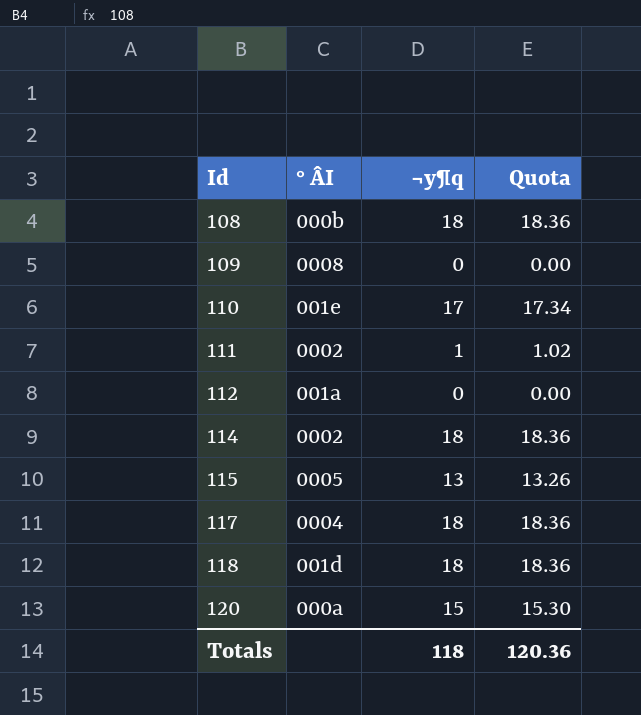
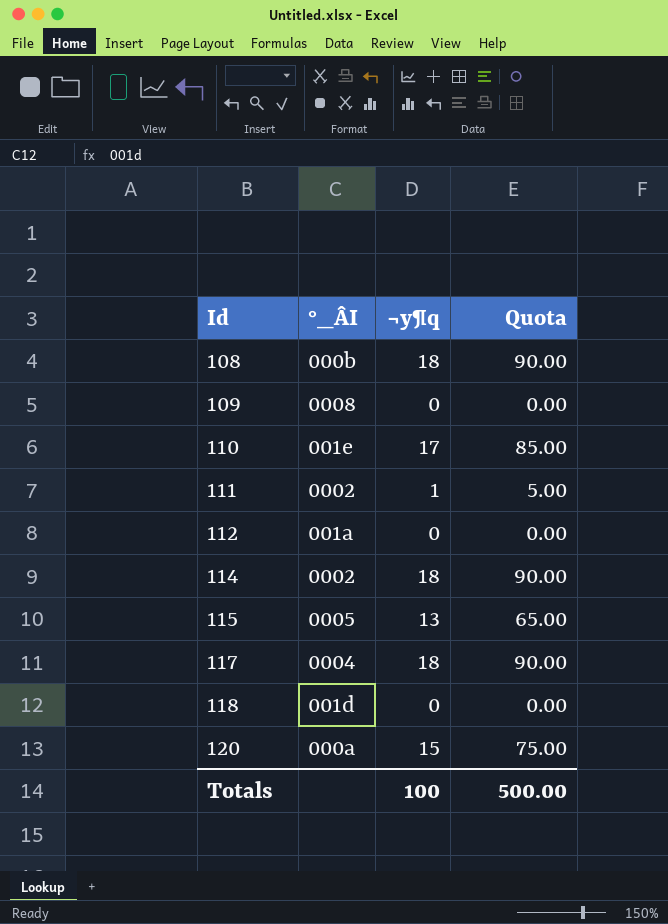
column name: ° ÂI -> °_ÂI
column Quota | formula: [¬y¶q] * 1.02 -> [¬y¶q] * 5
118 | ¬y¶q: 18 -> 0
Totals | ¬y¶q: 118 -> 100
Totals | Quota: 120.36 -> 500.00

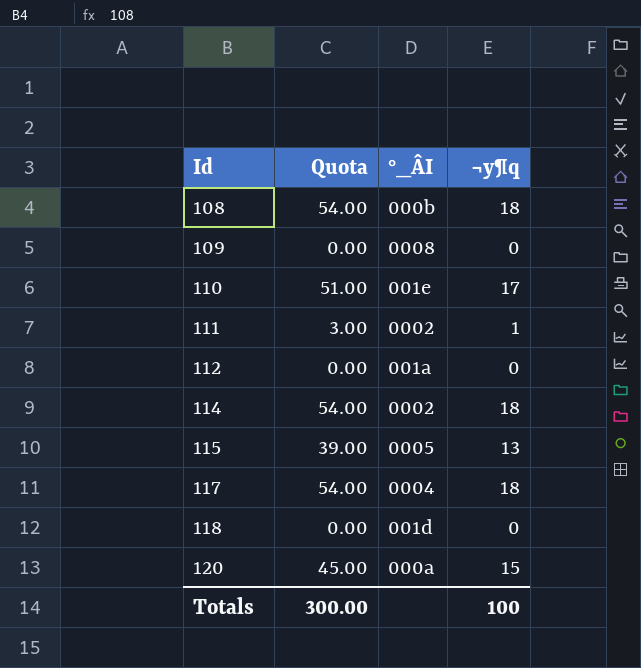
column Quota | formula: [¬y¶q] * 5 -> [¬y¶q] * 3
column Quota | position: 4 -> 2
Totals | Quota: 500.00 -> 300.00

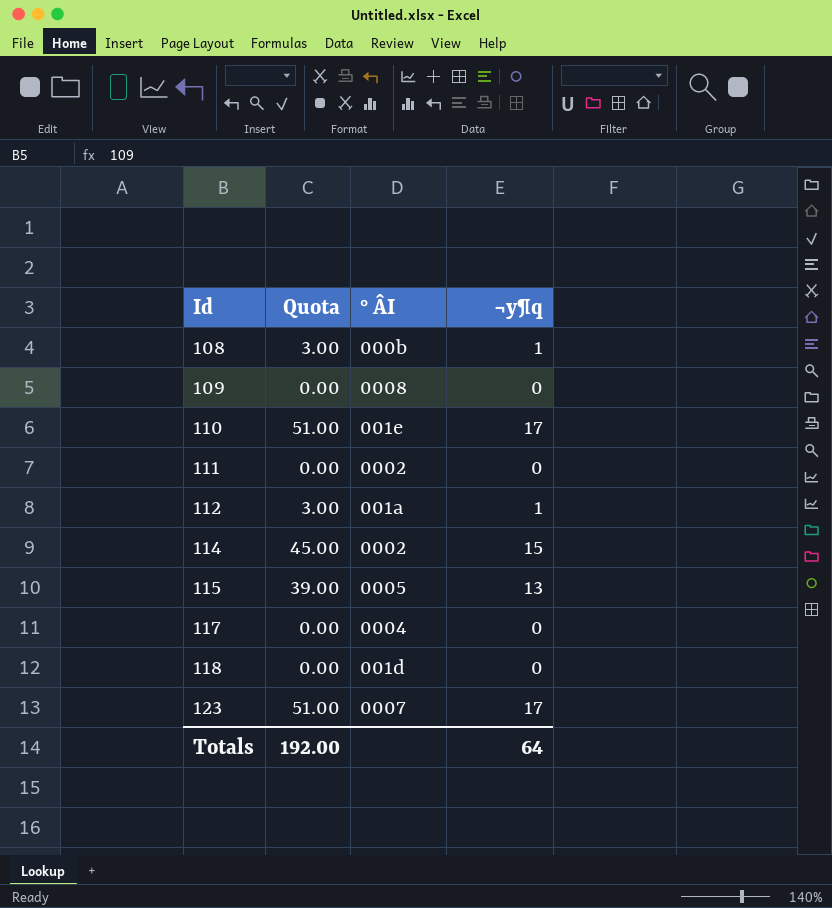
column name: °_ÂI -> ° ÂI
row 120: 45.00 | 000a | 15 -> none
108 | Quota: 54.00 -> 3.00
108 | ¬y¶q: 18 -> 1
111 | Quota: 3.00 -> 0.00
111 | ¬y¶q: 1 -> 0
112 | Quota: 0.00 -> 3.00
112 | ¬y¶q: 0 -> 1
114 | Quota: 54.00 -> 45.00
114 | ¬y¶q: 18 -> 15
117 | Quota: 54.00 -> 0.00
117 | ¬y¶q: 18 -> 0
row 123: none -> 51.00 | 0007 | 17
Totals | Quota: 300.00 -> 192.00
Totals | ¬y¶q: 100 -> 64

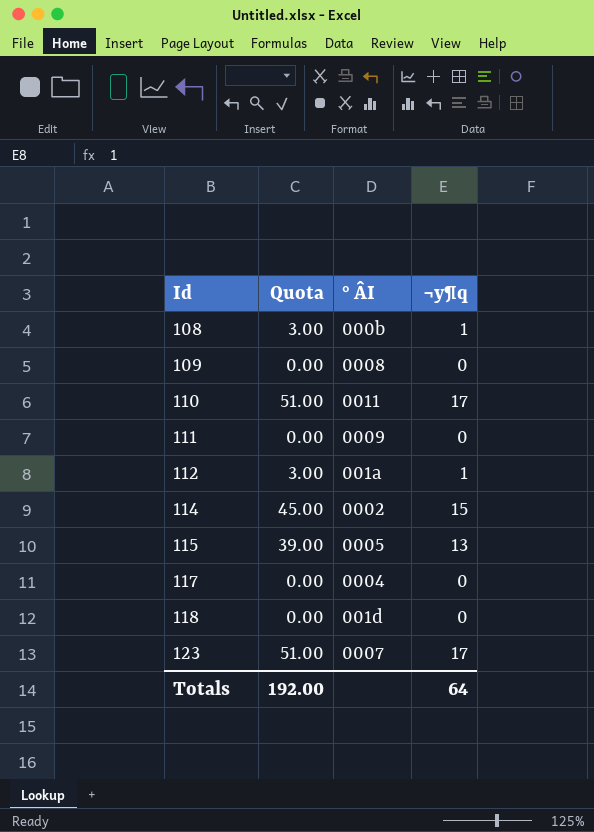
110 | ° ÂI: 001e -> 0011
111 | ° ÂI: 0002 -> 0009

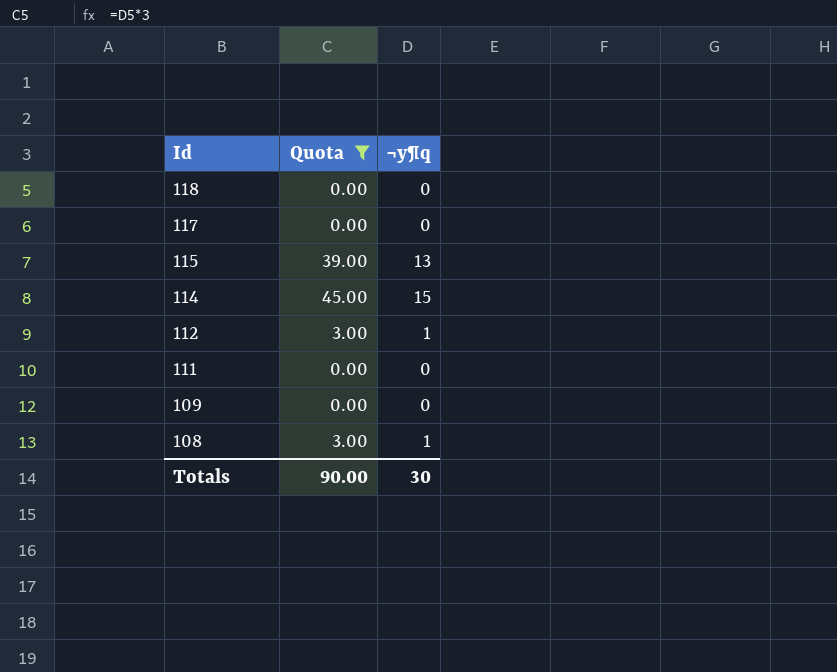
filter: none -> Quota != 51.00
row order: Id ascending -> Id descending
column ° ÂI | position: 3 -> none
Totals | Quota: 192.00 -> 90.00
Totals | ¬y¶q: 64 -> 30

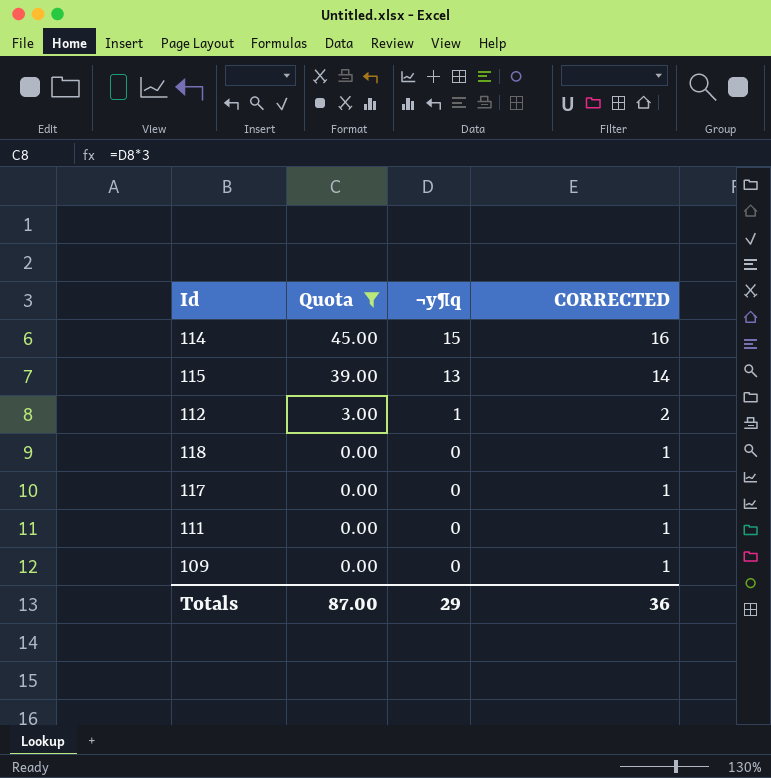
row order: Id descending -> Quota descending
column CORRECTED | formula: none -> [¬y¶q] + 1
row 108: 3.00 | 1 -> none
Totals | Quota: 90.00 -> 87.00
Totals | ¬y¶q: 30 -> 29

